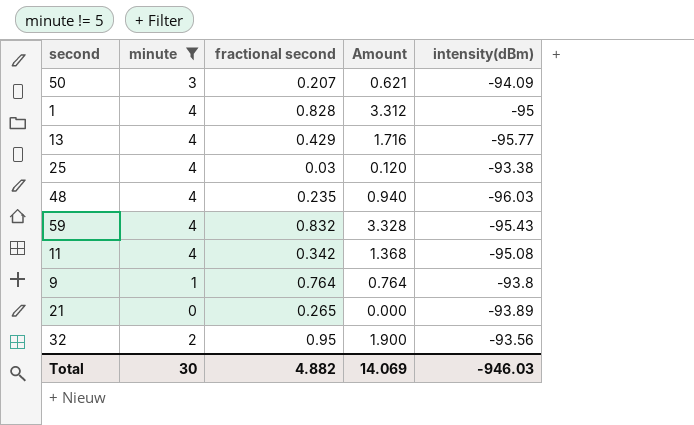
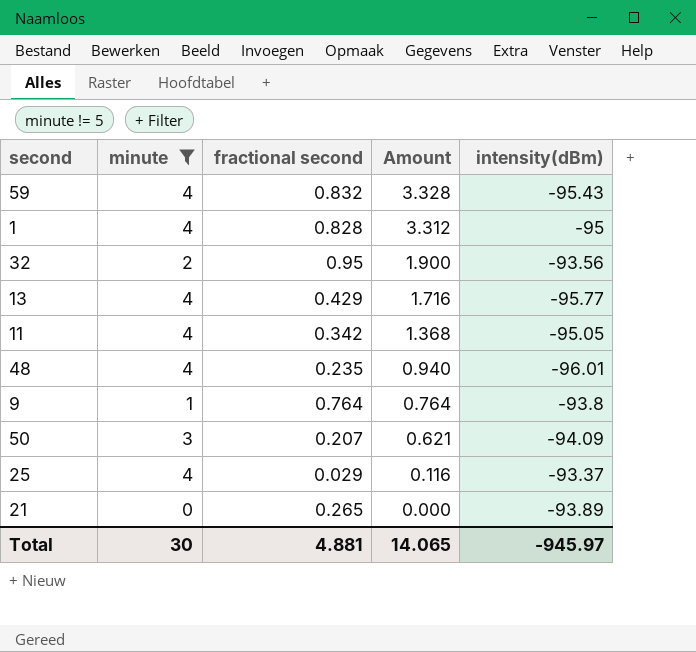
row order: none -> Amount descending
11 | intensity(dBm): -95.08 -> -95.05
48 | intensity(dBm): -96.03 -> -96.01
25 | fractional second: 0.03 -> 0.029
25 | Amount: 0.120 -> 0.116
25 | intensity(dBm): -93.38 -> -93.37
Total | fractional second: 4.882 -> 4.881
Total | Amount: 14.069 -> 14.065
Total | intensity(dBm): -946.03 -> -945.97

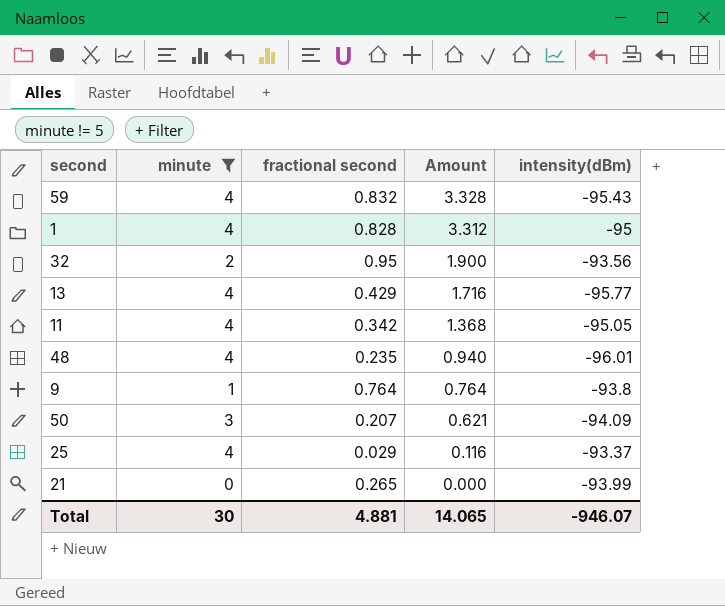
21 | intensity(dBm): -93.89 -> -93.99
Total | intensity(dBm): -945.97 -> -946.07

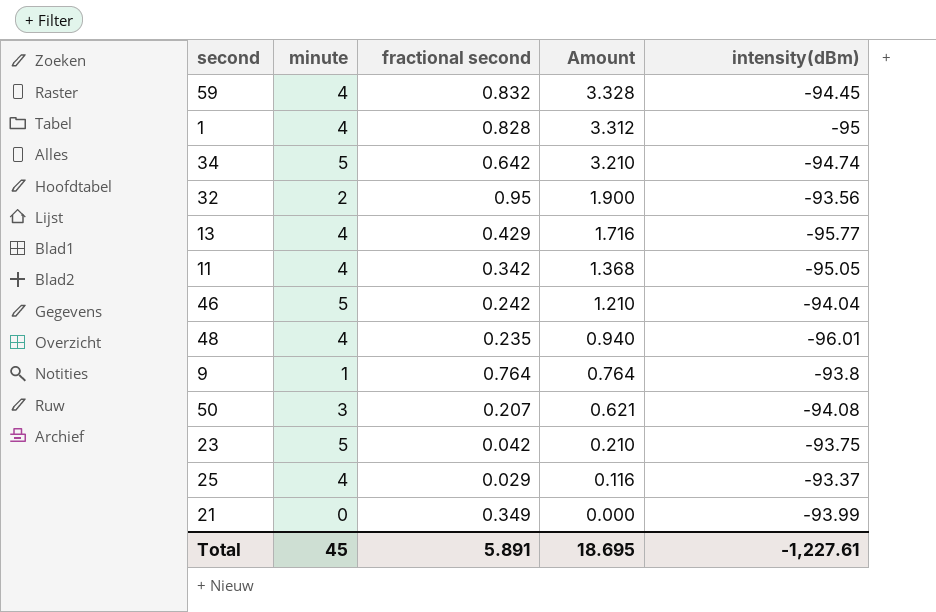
filter: minute != 5 -> none
59 | intensity(dBm): -95.43 -> -94.45
50 | intensity(dBm): -94.09 -> -94.08
21 | fractional second: 0.265 -> 0.349
Total | minute: 30 -> 45
Total | fractional second: 4.881 -> 5.891
Total | Amount: 14.065 -> 18.695
Total | intensity(dBm): -946.07 -> -1,227.61

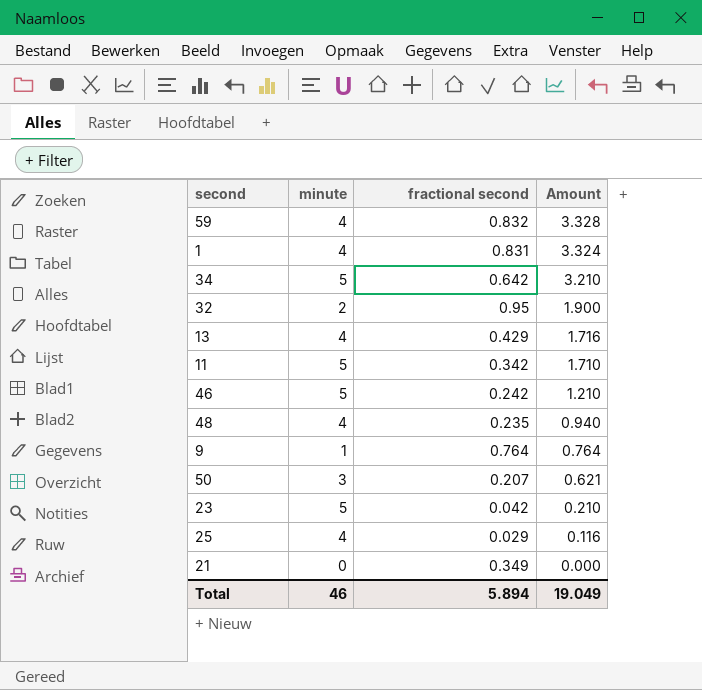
column intensity(dBm) | position: 5 -> none
1 | fractional second: 0.828 -> 0.831
1 | Amount: 3.312 -> 3.324
11 | minute: 4 -> 5
11 | Amount: 1.368 -> 1.710
Total | minute: 45 -> 46
Total | fractional second: 5.891 -> 5.894
Total | Amount: 18.695 -> 19.049

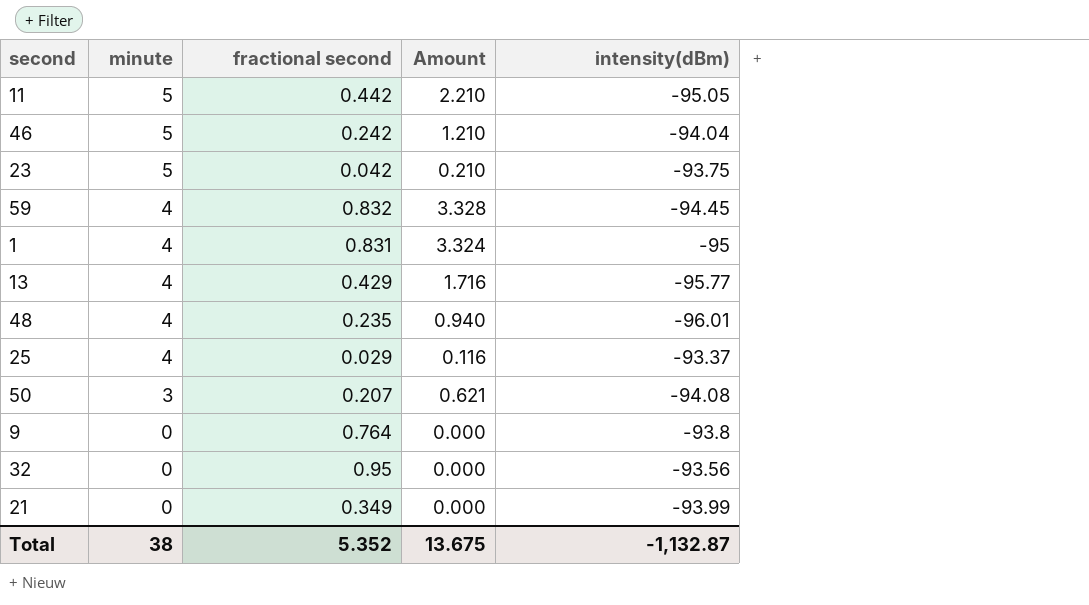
row order: Amount descending -> minute descending
column intensity(dBm) | position: none -> 5
row 34: 5 | 0.642 | 3.210 -> none
11 | fractional second: 0.342 -> 0.442
11 | Amount: 1.710 -> 2.210
9 | minute: 1 -> 0
9 | Amount: 0.764 -> 0.000
32 | minute: 2 -> 0
32 | Amount: 1.900 -> 0.000
Total | minute: 46 -> 38
Total | fractional second: 5.894 -> 5.352
Total | Amount: 19.049 -> 13.675

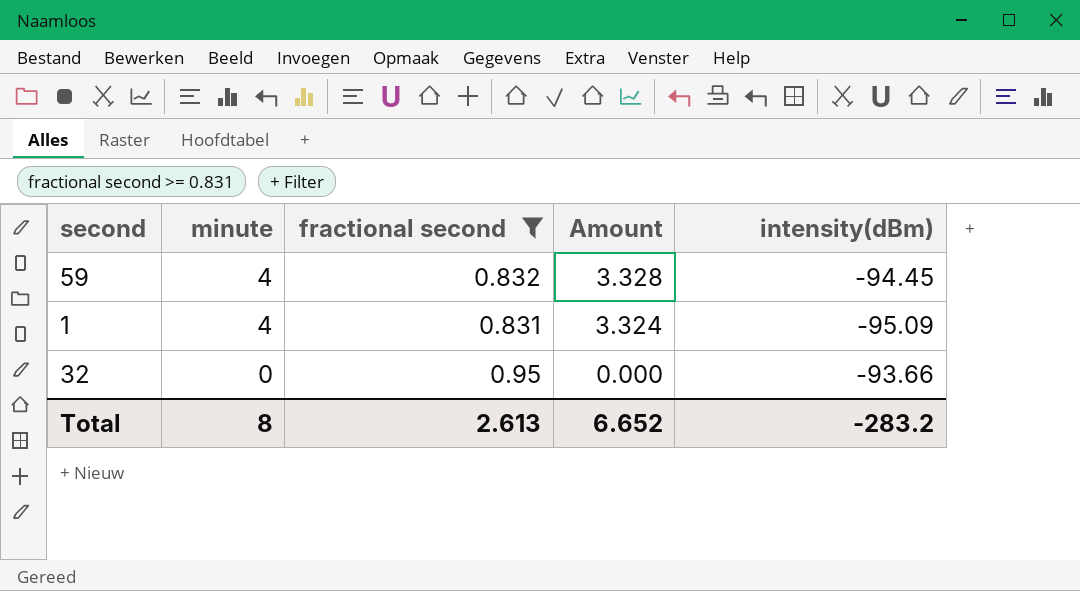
filter: none -> fractional second >= 0.831
1 | intensity(dBm): -95 -> -95.09
32 | intensity(dBm): -93.56 -> -93.66
Total | minute: 38 -> 8
Total | fractional second: 5.352 -> 2.613
Total | Amount: 13.675 -> 6.652
Total | intensity(dBm): -1,132.87 -> -283.2

